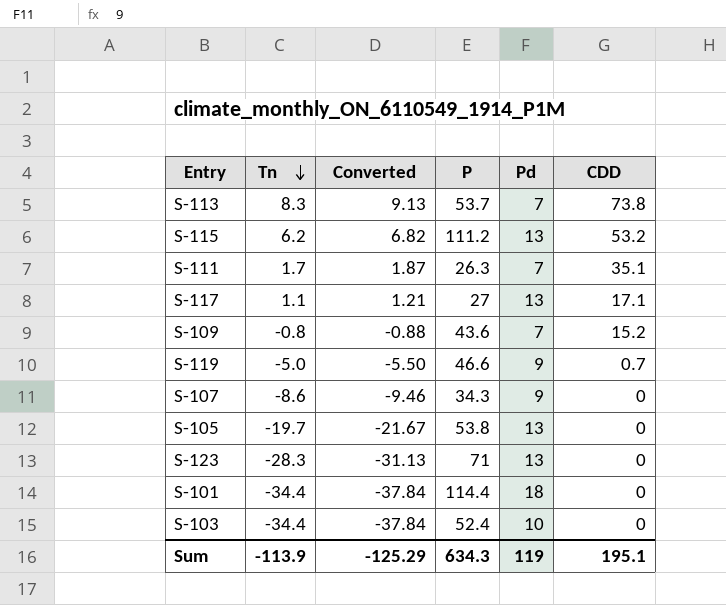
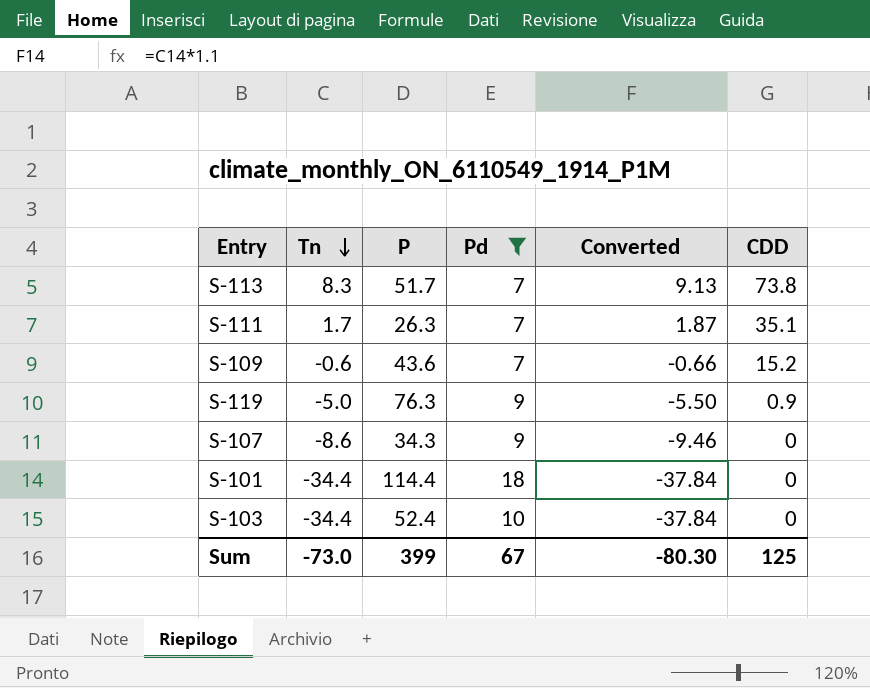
filter: none -> Pd != 13
column Converted | position: 3 -> 5
S-113 | P: 53.7 -> 51.7
S-109 | Tn: -0.8 -> -0.6
S-109 | Converted: -0.88 -> -0.66
S-119 | P: 46.6 -> 76.3
S-119 | CDD: 0.7 -> 0.9
Sum | Tn: -113.9 -> -73.0
Sum | P: 634.3 -> 399
Sum | Pd: 119 -> 67
Sum | Converted: -125.29 -> -80.30
Sum | CDD: 195.1 -> 125

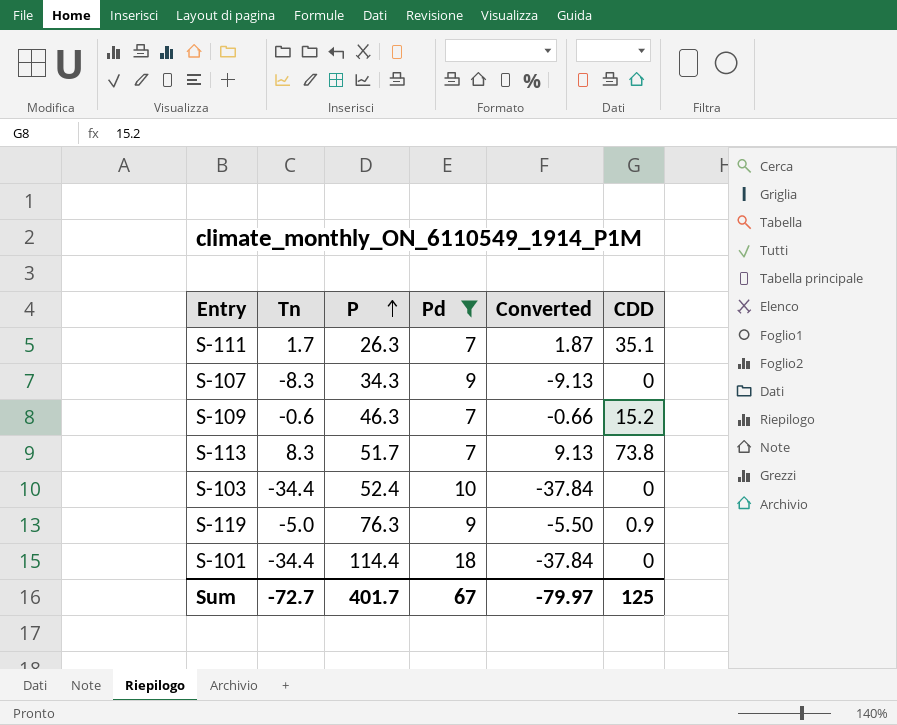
row order: Tn descending -> P ascending
S-107 | Tn: -8.6 -> -8.3
S-107 | Converted: -9.46 -> -9.13
S-109 | P: 43.6 -> 46.3
Sum | Tn: -73.0 -> -72.7
Sum | P: 399 -> 401.7
Sum | Converted: -80.30 -> -79.97

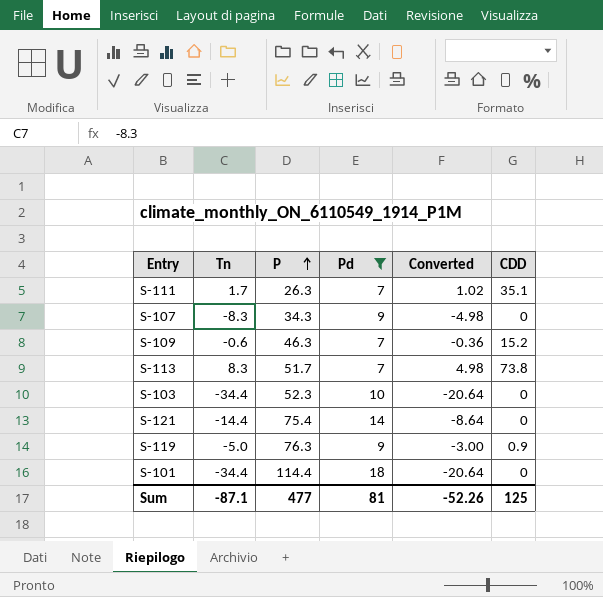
column Converted | formula: [Tn] * 1.1 -> [Tn] * 0.6
S-103 | P: 52.4 -> 52.3
row S-121: none -> -14.4 | 75.4 | 14 | -8.64 | 0
Sum | Tn: -72.7 -> -87.1
Sum | P: 401.7 -> 477
Sum | Pd: 67 -> 81
Sum | Converted: -79.97 -> -52.26

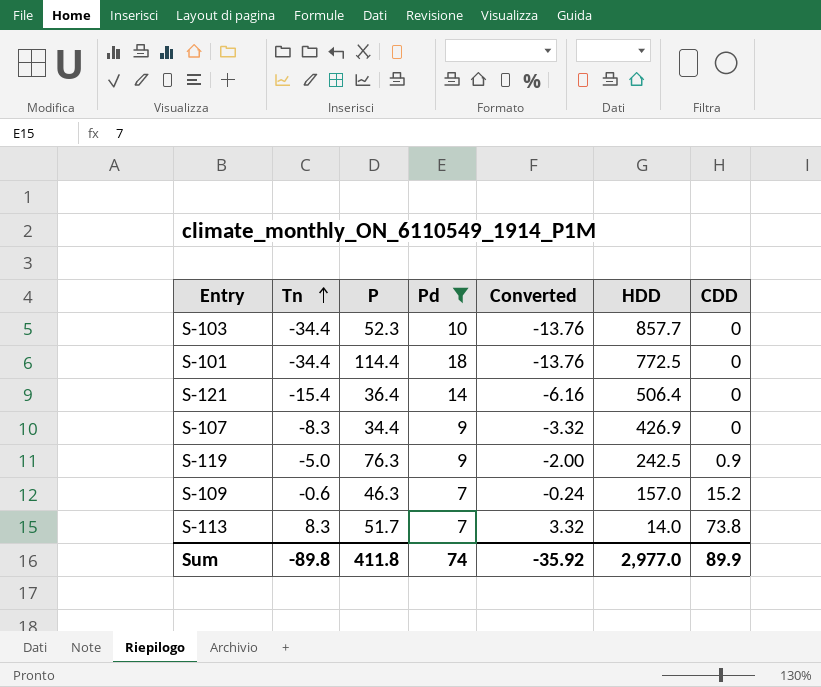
row order: P ascending -> Tn ascending
column Converted | formula: [Tn] * 0.6 -> [Tn] * 0.4
column HDD | position: none -> 6
row S-111: 1.7 | 26.3 | 7 | 1.02 | 35.1 -> none
S-121 | Tn: -14.4 -> -15.4
S-121 | P: 75.4 -> 36.4
S-107 | P: 34.3 -> 34.4
Sum | Tn: -87.1 -> -89.8
Sum | P: 477 -> 411.8
Sum | Pd: 81 -> 74
Sum | Converted: -52.26 -> -35.92
Sum | CDD: 125 -> 89.9

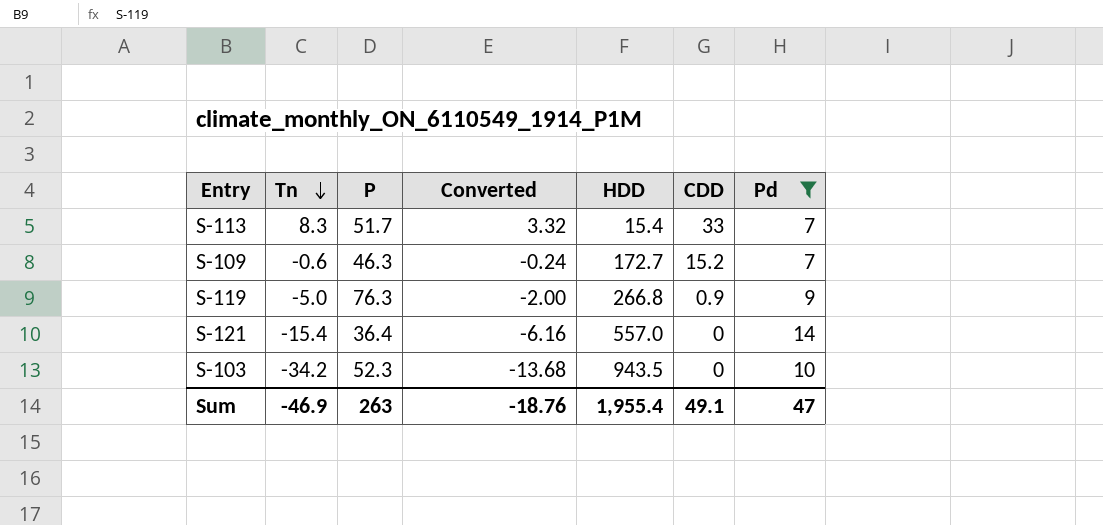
row order: Tn ascending -> Tn descending
column Pd | position: 4 -> 7
row S-101: -34.4 | 114.4 | 18 | -13.76 | 772.5 | 0 -> none
row S-107: -8.3 | 34.4 | 9 | -3.32 | 426.9 | 0 -> none
S-113 | HDD: 14.0 -> 15.4
S-113 | CDD: 73.8 -> 33
S-109 | HDD: 157.0 -> 172.7
S-119 | HDD: 242.5 -> 266.8
S-121 | HDD: 506.4 -> 557.0
S-103 | Tn: -34.4 -> -34.2
S-103 | Converted: -13.76 -> -13.68
S-103 | HDD: 857.7 -> 943.5
Sum | Tn: -89.8 -> -46.9
Sum | P: 411.8 -> 263
Sum | Converted: -35.92 -> -18.76
Sum | HDD: 2,977.0 -> 1,955.4
Sum | CDD: 89.9 -> 49.1
Sum | Pd: 74 -> 47

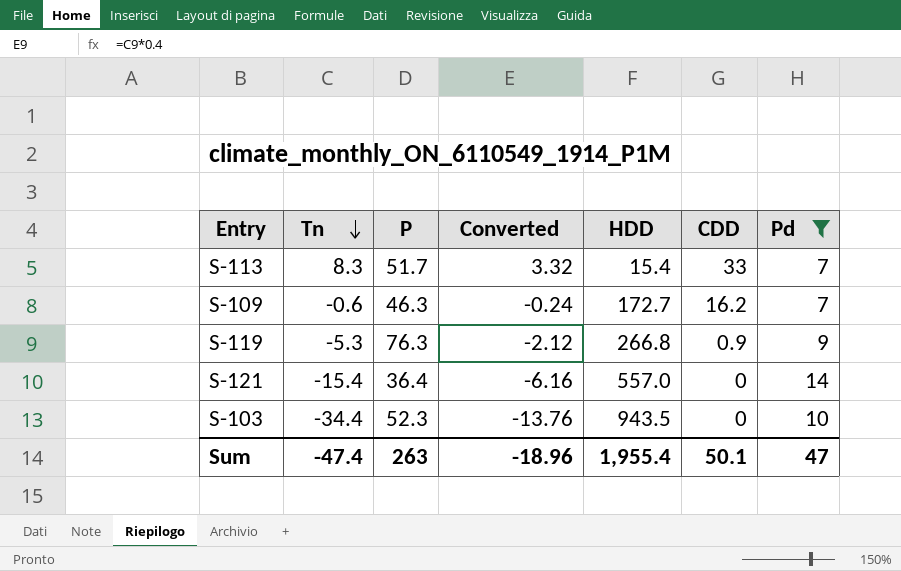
S-109 | CDD: 15.2 -> 16.2
S-119 | Tn: -5.0 -> -5.3
S-119 | Converted: -2.00 -> -2.12
S-103 | Tn: -34.2 -> -34.4
S-103 | Converted: -13.68 -> -13.76
Sum | Tn: -46.9 -> -47.4
Sum | Converted: -18.76 -> -18.96
Sum | CDD: 49.1 -> 50.1

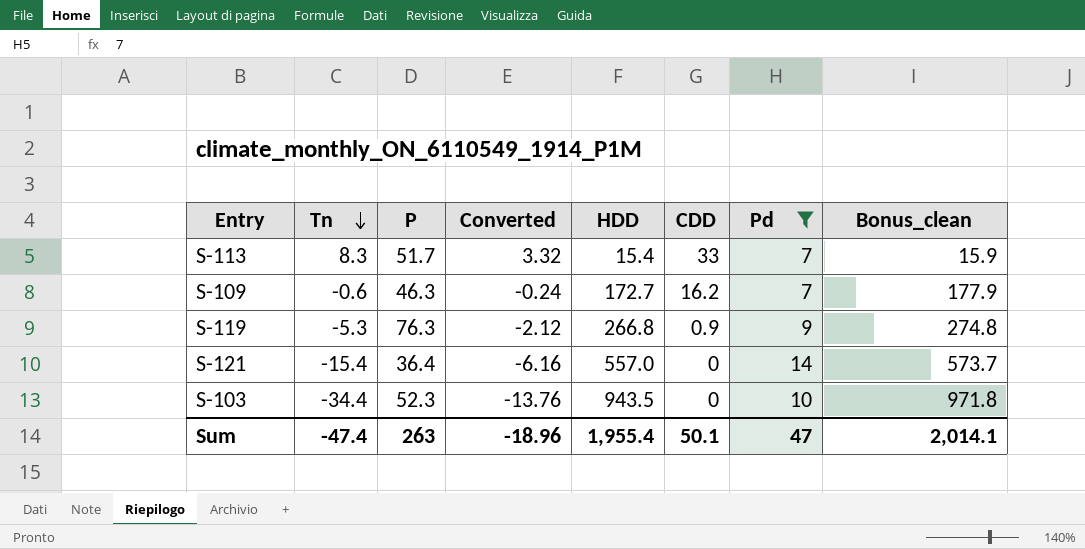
column Bonus_clean | formula: none -> [HDD] * 1.03

